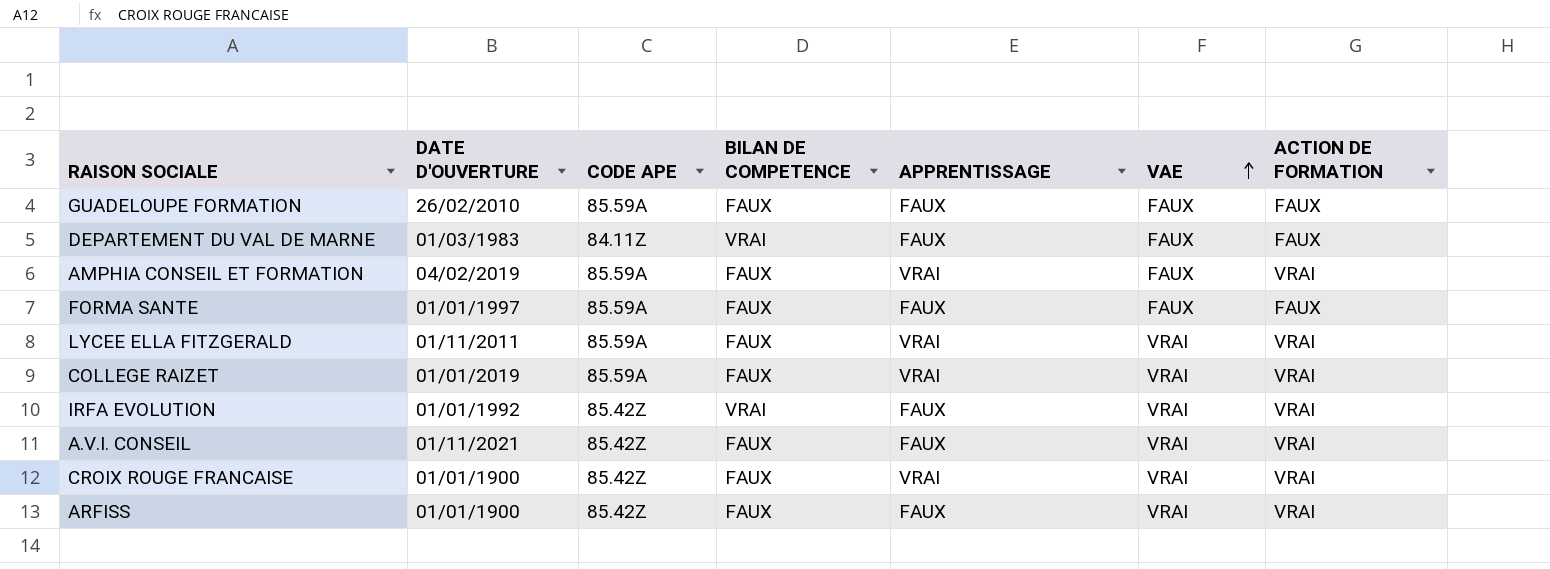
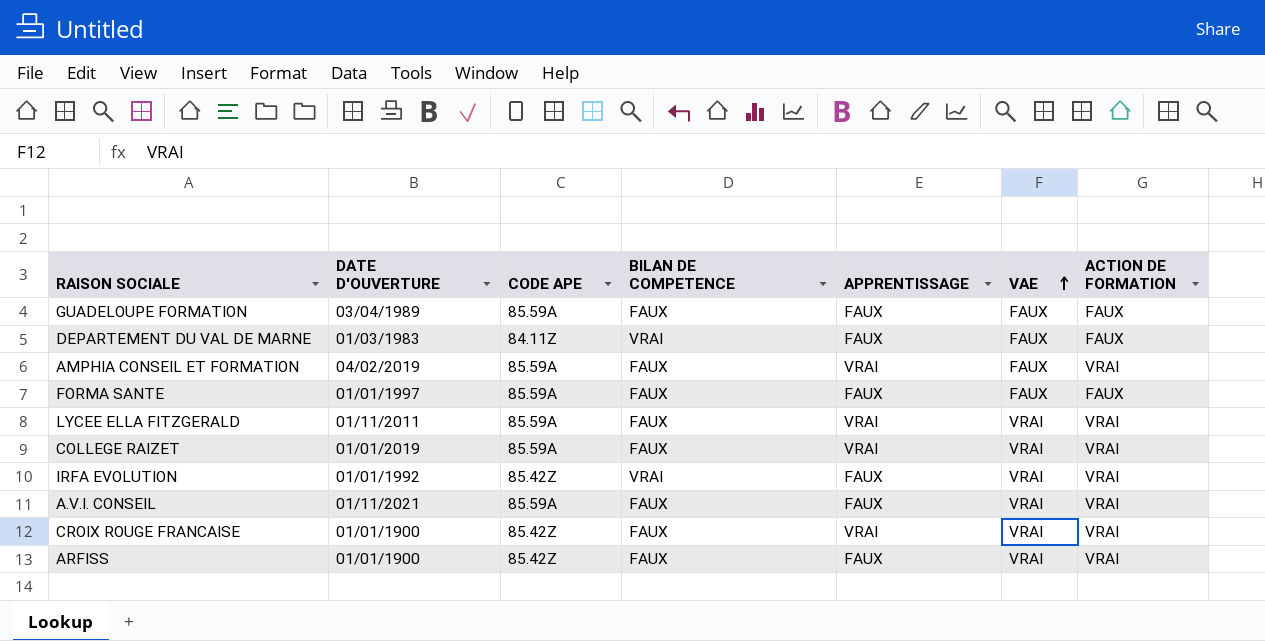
GUADELOUPE FORMATION | DATE D'OUVERTURE: 26/02/2010 -> 03/04/1989
A.V.I. CONSEIL | CODE APE: 85.42Z -> 85.59A

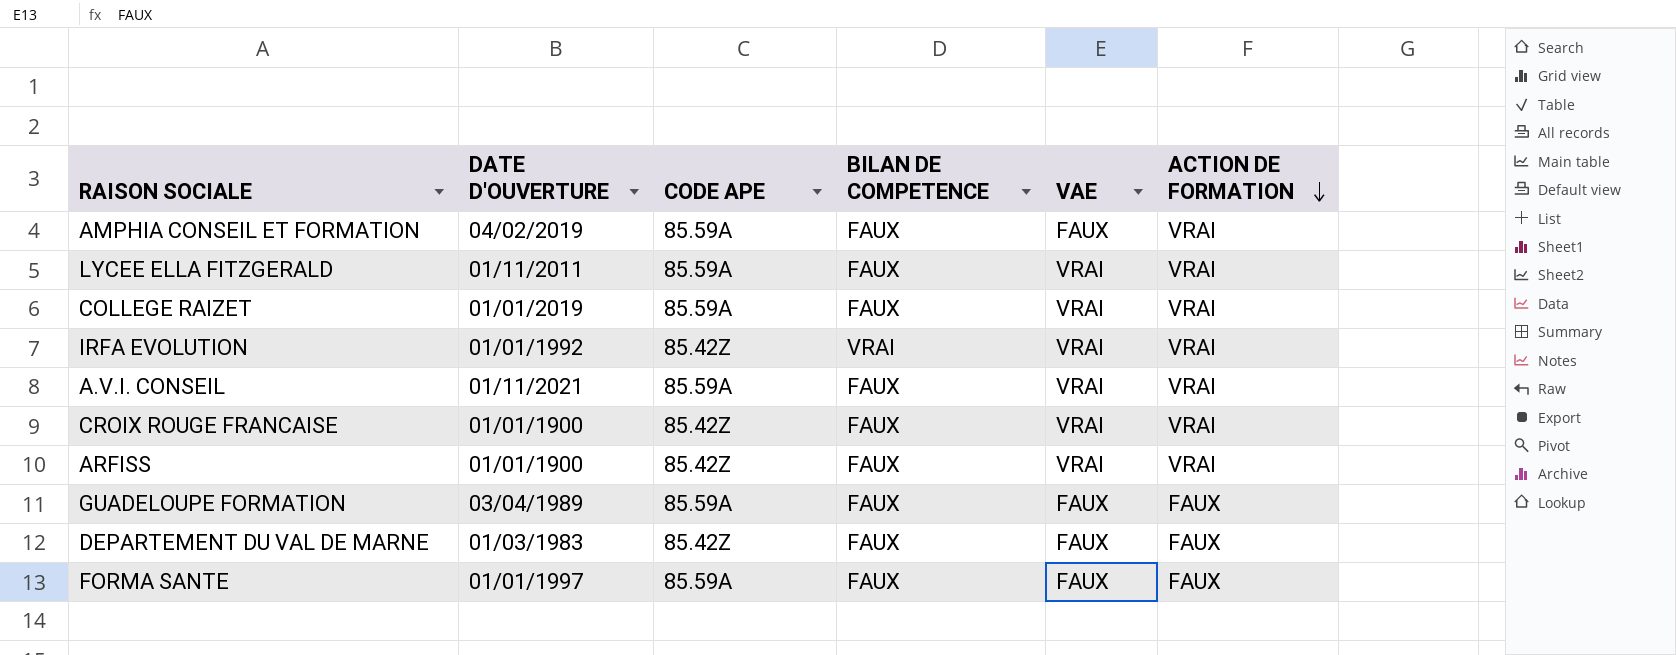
row order: VAE ascending -> ACTION DE FORMATION descending
column APPRENTISSAGE | position: 5 -> none
DEPARTEMENT DU VAL DE MARNE | CODE APE: 84.11Z -> 85.42Z
DEPARTEMENT DU VAL DE MARNE | BILAN DE COMPETENCE: VRAI -> FAUX

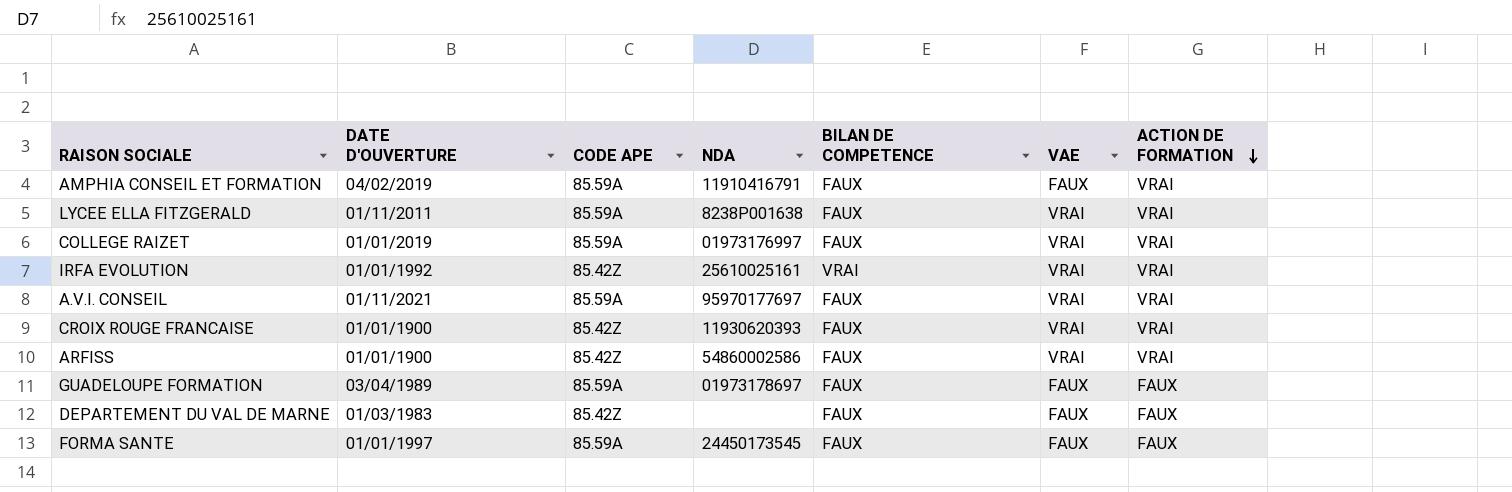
column NDA | position: none -> 4

